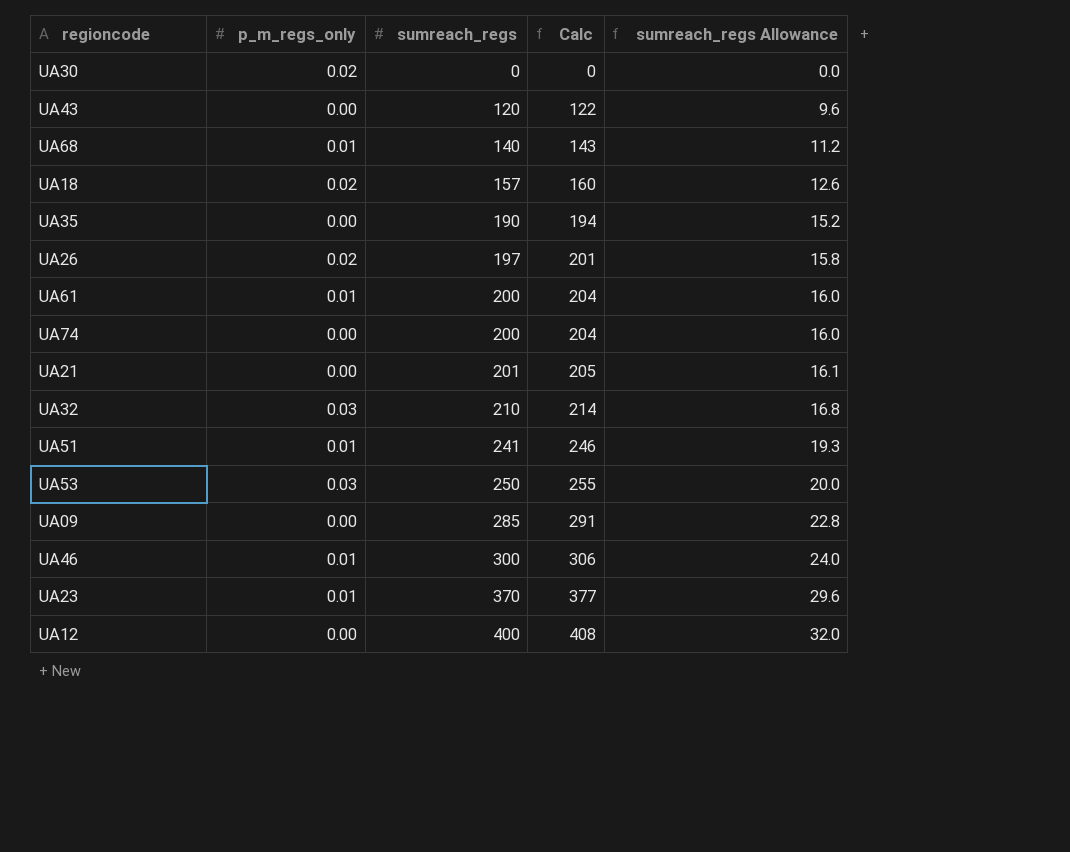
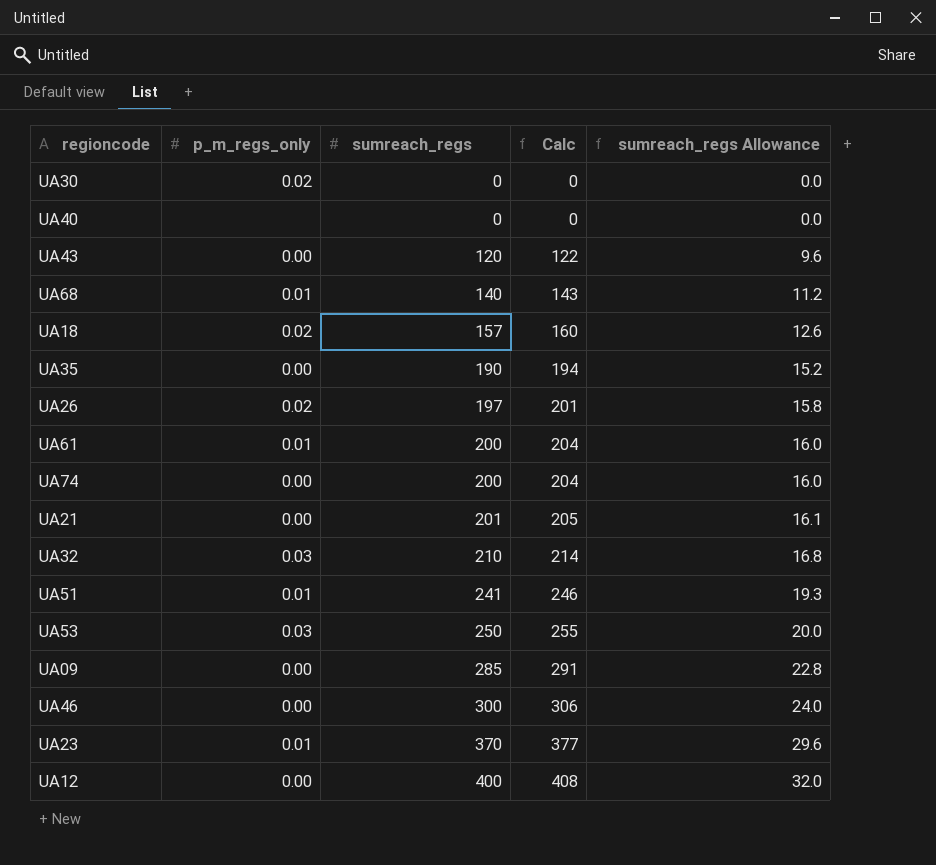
row UA40: none -> none | 0 | 0 | 0.0
UA46 | p_m_regs_only: 0.01 -> 0.00

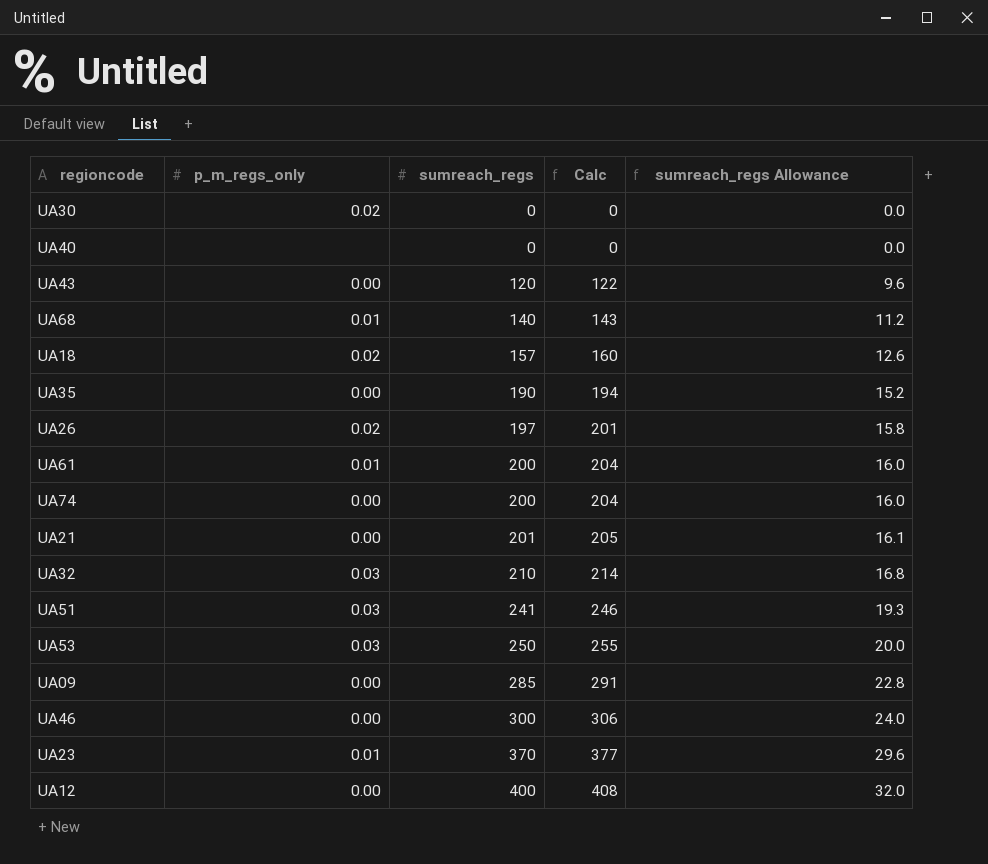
UA51 | p_m_regs_only: 0.01 -> 0.03

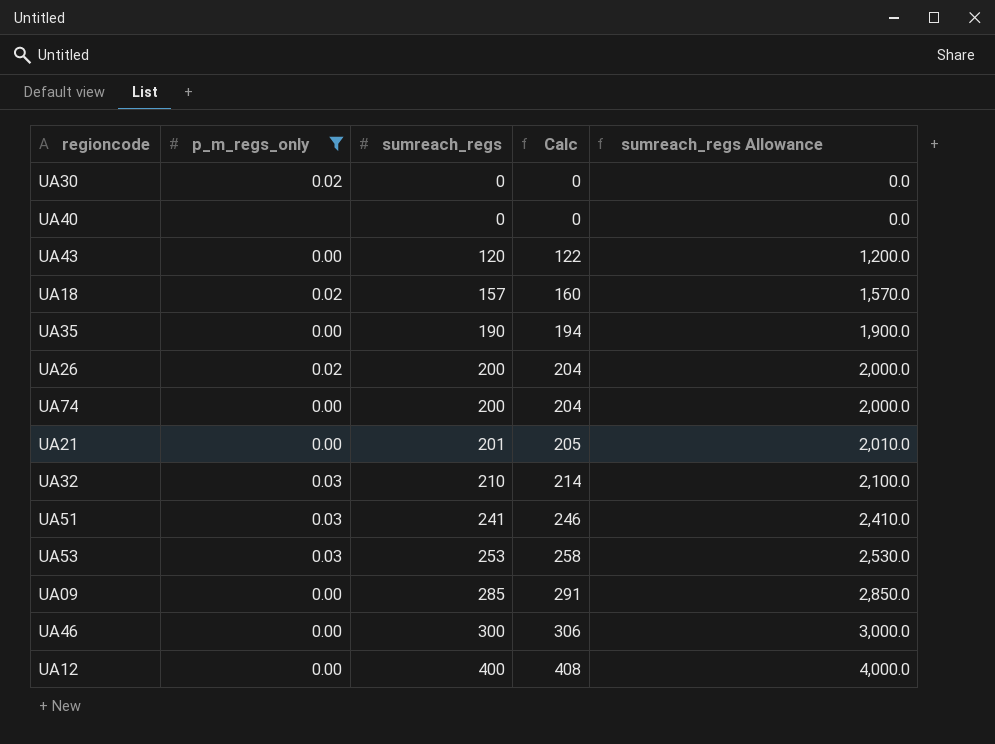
filter: none -> p_m_regs_only != 0.01
column sumreach_regs Allowance | formula: [sumreach_regs] * 0.08 -> [sumreach_regs] * 10
UA26 | sumreach_regs: 197 -> 200
UA26 | Calc: 201 -> 204
UA53 | sumreach_regs: 250 -> 253
UA53 | Calc: 255 -> 258

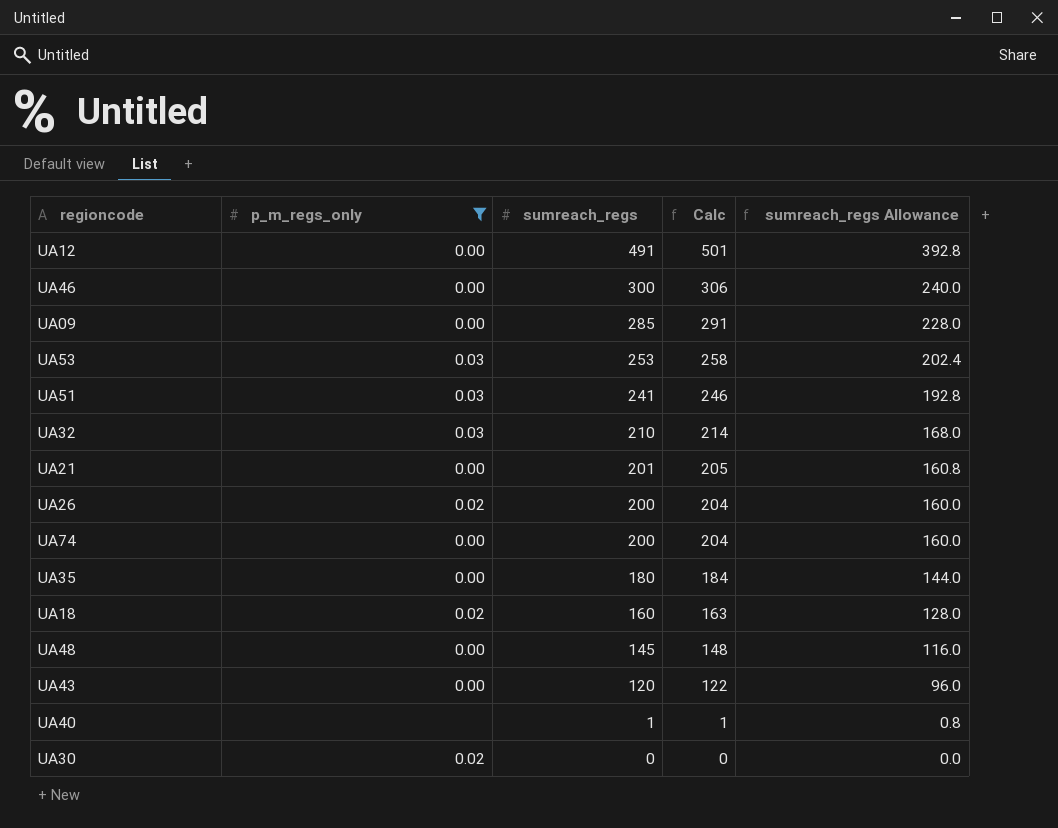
row order: sumreach_regs ascending -> sumreach_regs descending
column sumreach_regs Allowance | formula: [sumreach_regs] * 10 -> [sumreach_regs] * 0.8
UA12 | sumreach_regs: 400 -> 491
UA12 | Calc: 408 -> 501
UA35 | sumreach_regs: 190 -> 180
UA35 | Calc: 194 -> 184
UA18 | sumreach_regs: 157 -> 160
UA18 | Calc: 160 -> 163
row UA48: none -> 0.00 | 145 | 148 | 116.0
UA40 | sumreach_regs: 0 -> 1
UA40 | Calc: 0 -> 1

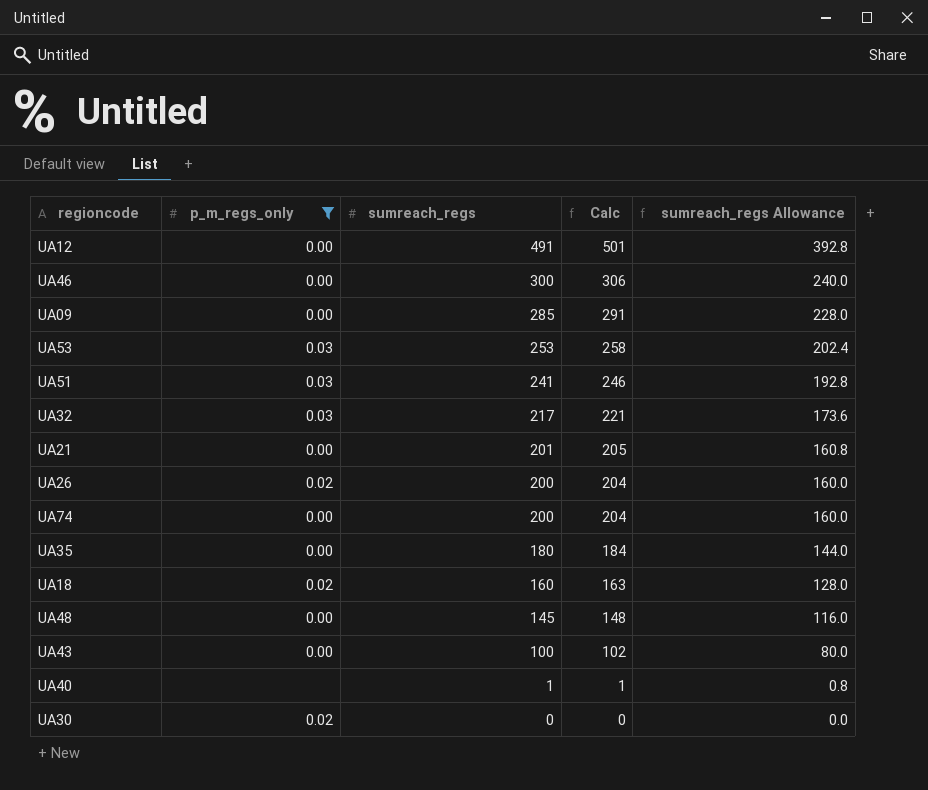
UA32 | sumreach_regs: 210 -> 217
UA32 | Calc: 214 -> 221
UA32 | sumreach_regs Allowance: 168.0 -> 173.6
UA43 | sumreach_regs: 120 -> 100
UA43 | Calc: 122 -> 102
UA43 | sumreach_regs Allowance: 96.0 -> 80.0

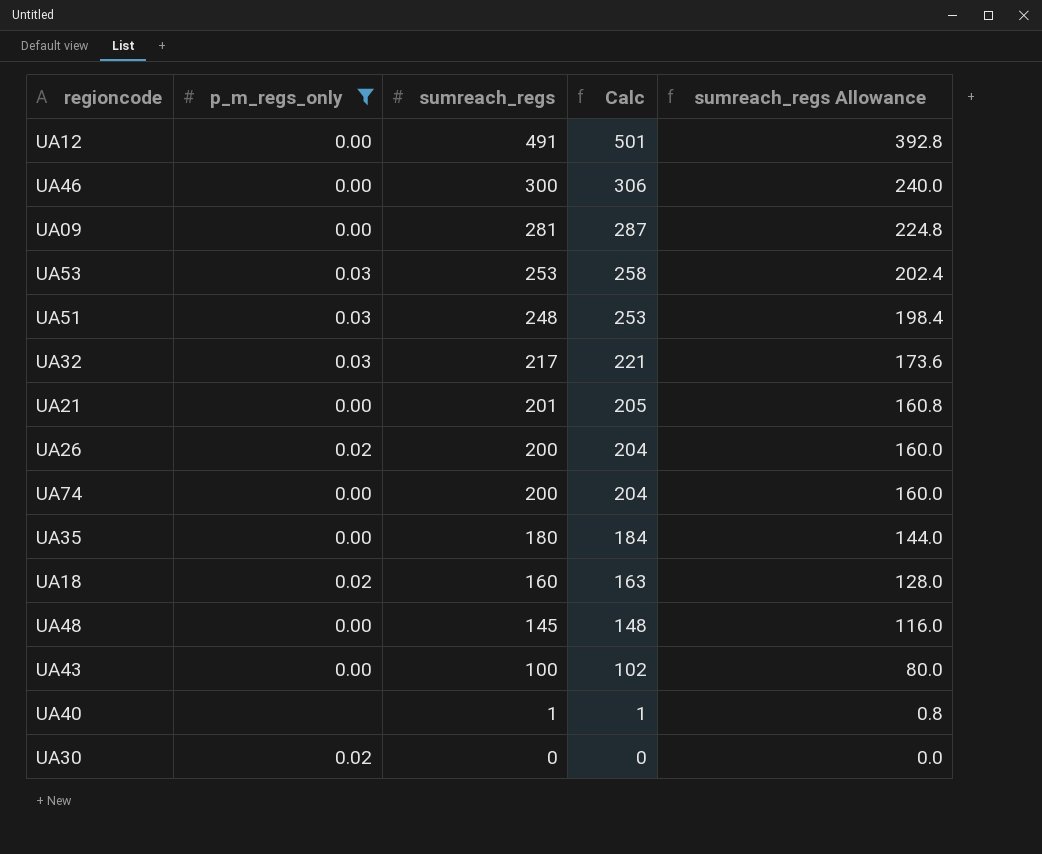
UA09 | sumreach_regs: 285 -> 281
UA09 | Calc: 291 -> 287
UA09 | sumreach_regs Allowance: 228.0 -> 224.8
UA51 | sumreach_regs: 241 -> 248
UA51 | Calc: 246 -> 253
UA51 | sumreach_regs Allowance: 192.8 -> 198.4

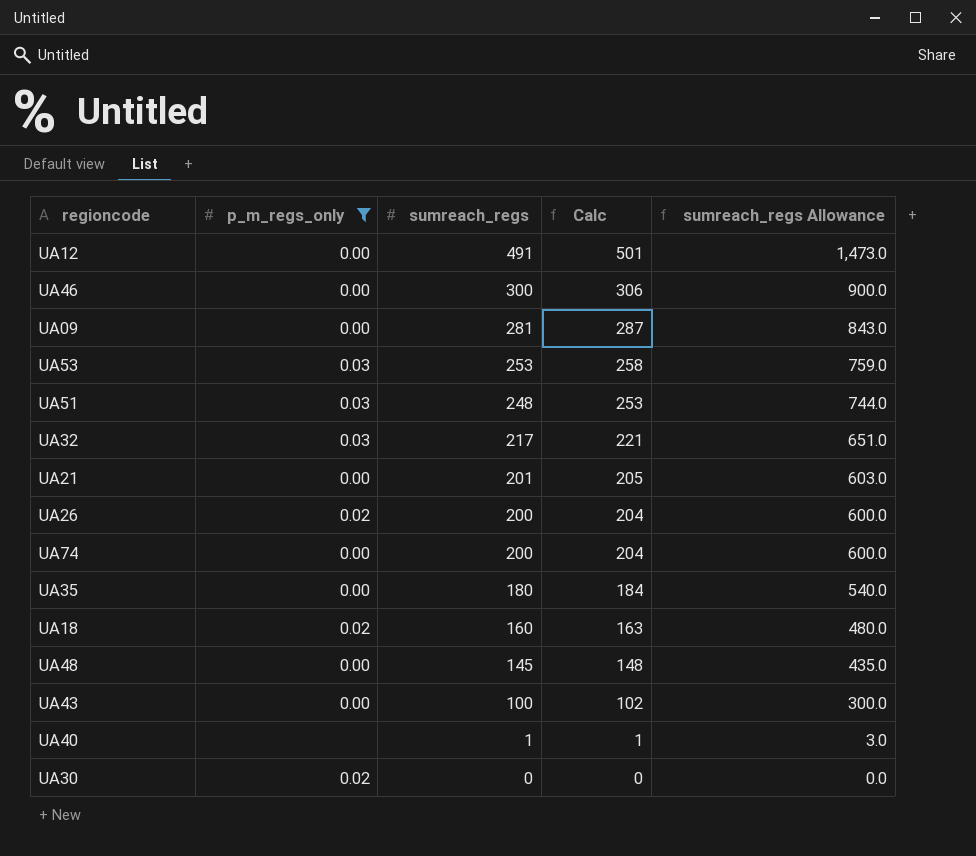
column sumreach_regs Allowance | formula: [sumreach_regs] * 0.8 -> [sumreach_regs] * 3

